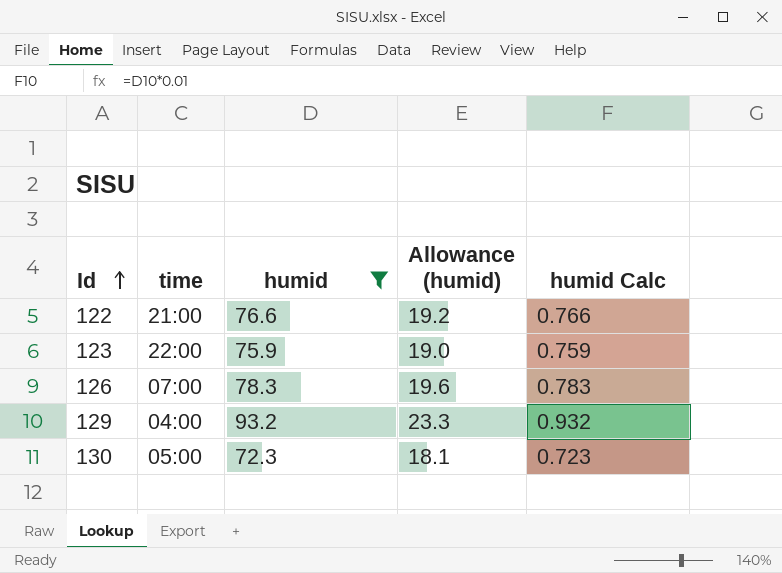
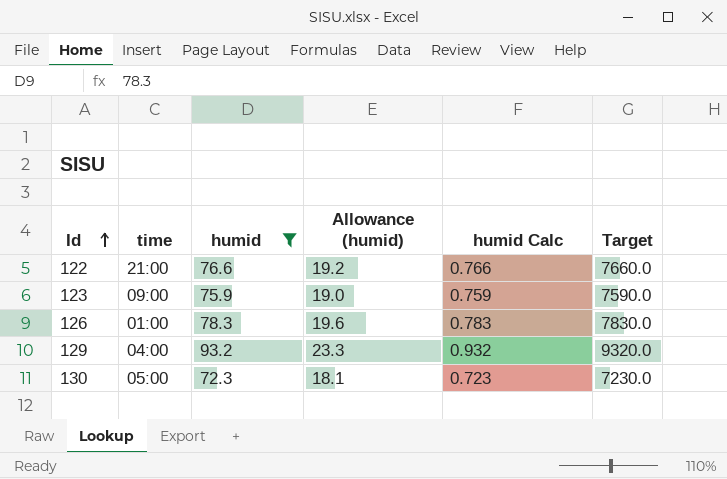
column Target | formula: none -> [humid] * 100
123 | time: 22:00 -> 09:00
126 | time: 07:00 -> 01:00

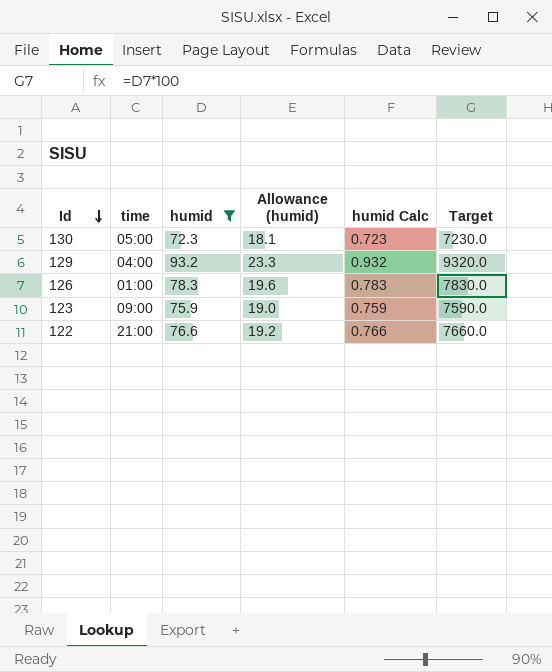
row order: Id ascending -> Id descending

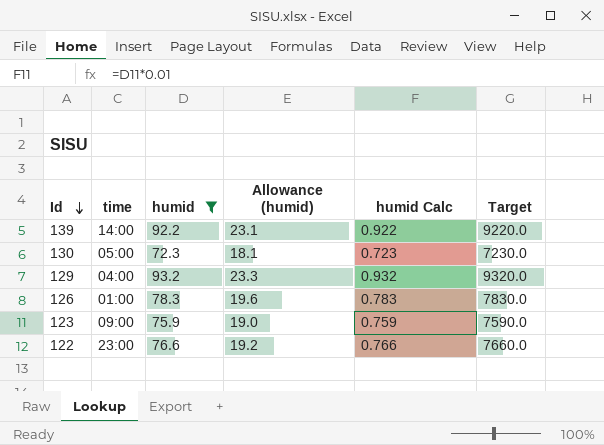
row 139: none -> 14:00 | 92.2 | 23.1 | 0.922 | 9220.0
122 | time: 21:00 -> 23:00

